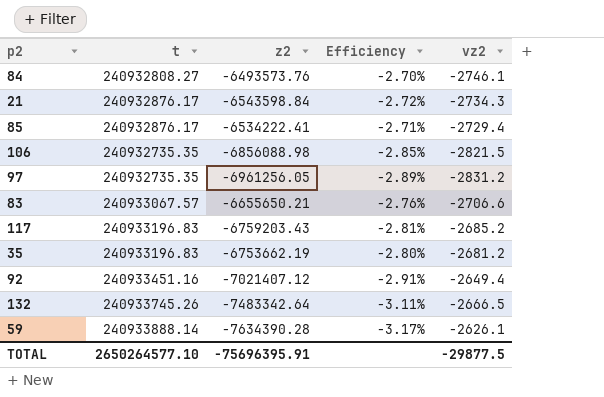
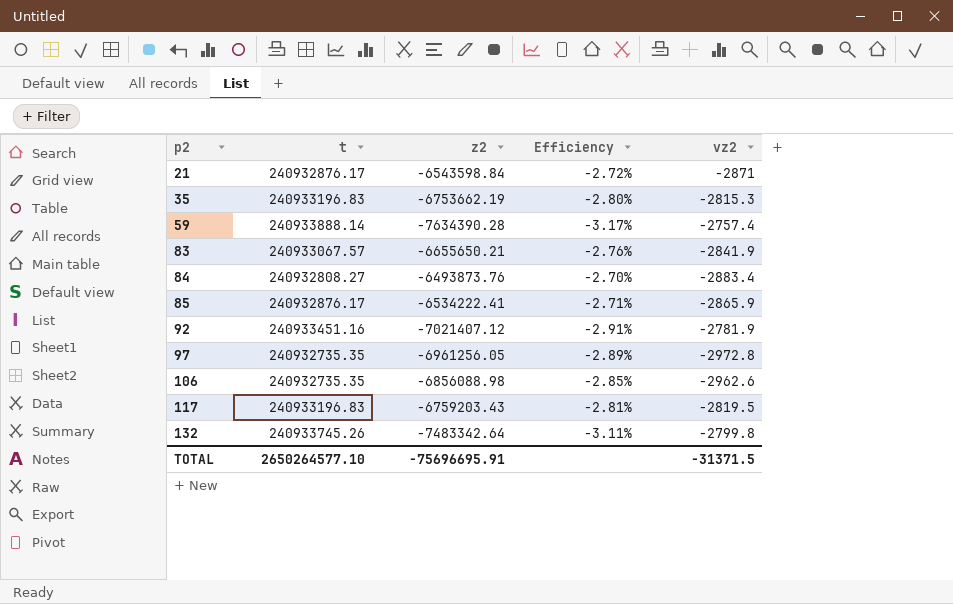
row order: none -> p2 ascending
21 | vz2: -2734.3 -> -2871
35 | vz2: -2681.2 -> -2815.3
59 | vz2: -2626.1 -> -2757.4
83 | vz2: -2706.6 -> -2841.9
84 | z2: -6493573.76 -> -6493873.76
84 | vz2: -2746.1 -> -2883.4
85 | vz2: -2729.4 -> -2865.9
92 | vz2: -2649.4 -> -2781.9
97 | vz2: -2831.2 -> -2972.8
106 | vz2: -2821.5 -> -2962.6
117 | vz2: -2685.2 -> -2819.5
132 | vz2: -2666.5 -> -2799.8
TOTAL | z2: -75696395.91 -> -75696695.91
TOTAL | vz2: -29877.5 -> -31371.5

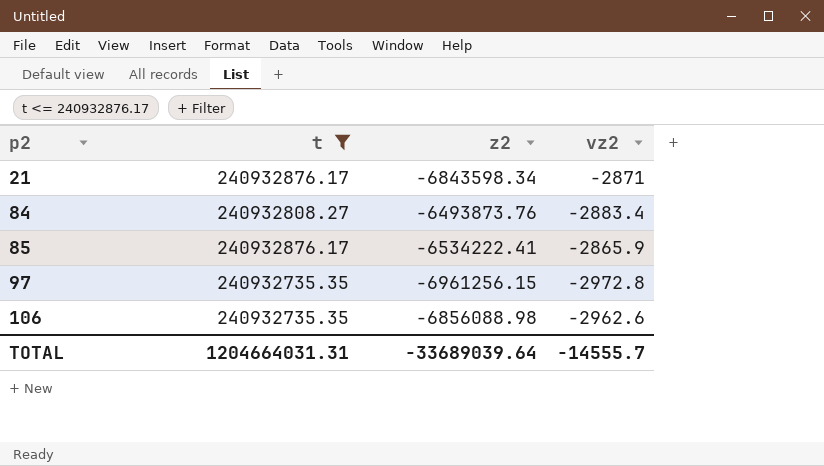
filter: none -> t <= 240932876.17
column Efficiency | formula: [z2] / [t] -> none
21 | z2: -6543598.84 -> -6843598.34
97 | z2: -6961256.05 -> -6961256.15
TOTAL | t: 2650264577.10 -> 1204664031.31
TOTAL | z2: -75696695.91 -> -33689039.64
TOTAL | vz2: -31371.5 -> -14555.7

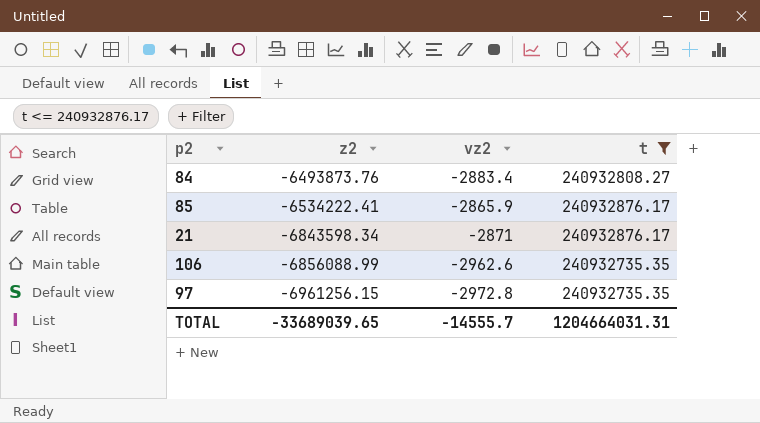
row order: p2 ascending -> z2 descending
column t | position: 2 -> 4
106 | z2: -6856088.98 -> -6856088.99
TOTAL | z2: -33689039.64 -> -33689039.65

